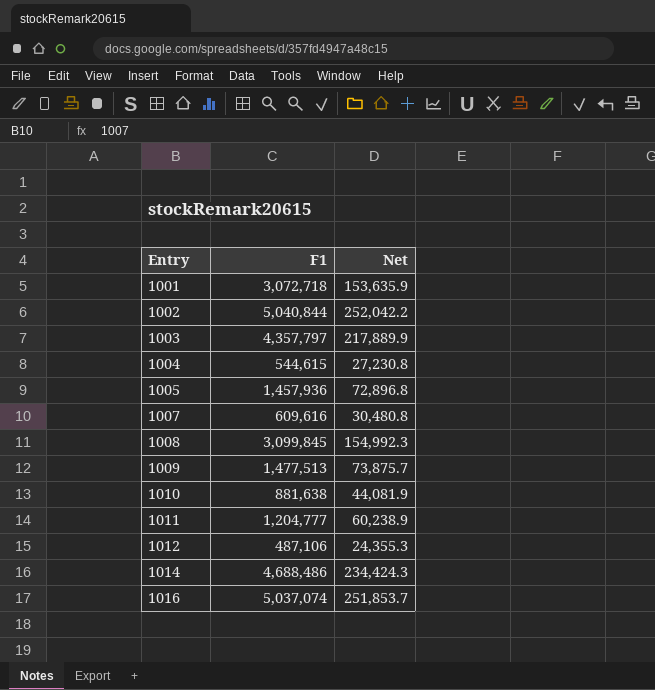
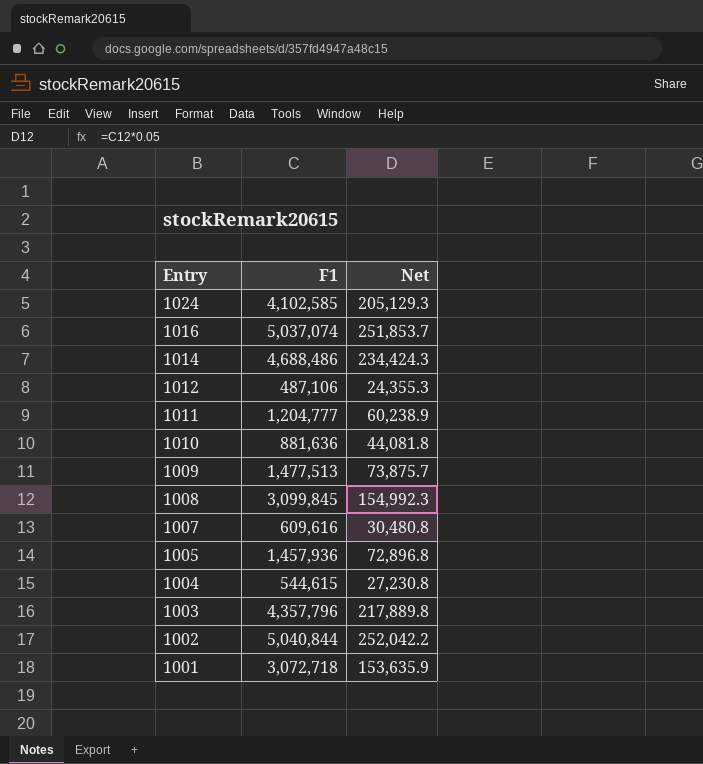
row order: Entry ascending -> Entry descending
row 1024: none -> 4,102,585 | 205,129.3
1010 | F1: 881,638 -> 881,636
1010 | Net: 44,081.9 -> 44,081.8
1003 | F1: 4,357,797 -> 4,357,796
1003 | Net: 217,889.9 -> 217,889.8

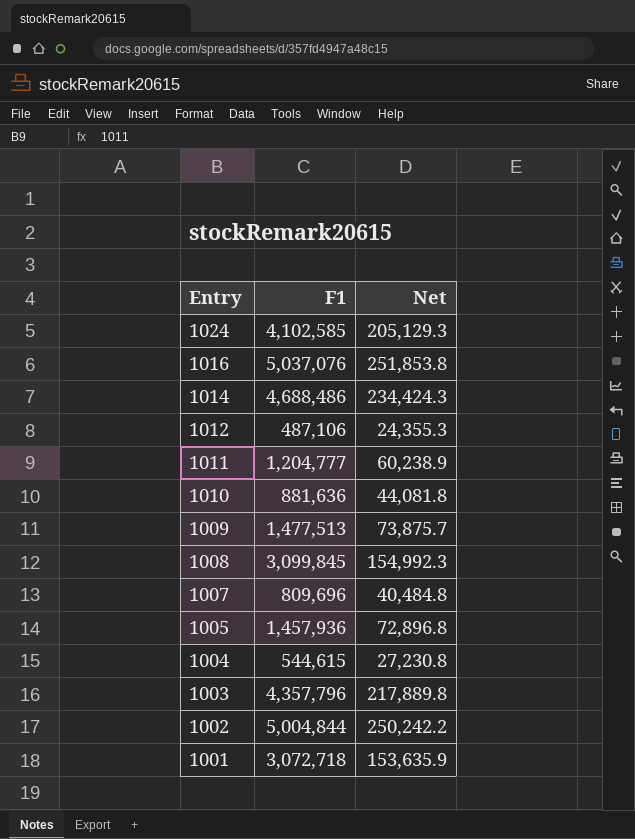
1016 | F1: 5,037,074 -> 5,037,076
1016 | Net: 251,853.7 -> 251,853.8
1007 | F1: 609,616 -> 809,696
1007 | Net: 30,480.8 -> 40,484.8
1002 | F1: 5,040,844 -> 5,004,844
1002 | Net: 252,042.2 -> 250,242.2

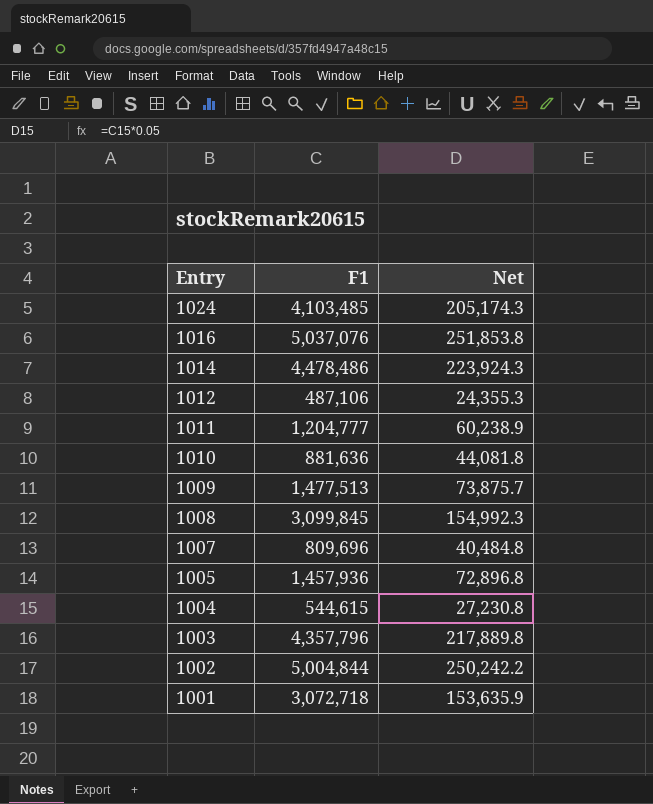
1024 | F1: 4,102,585 -> 4,103,485
1024 | Net: 205,129.3 -> 205,174.3
1014 | F1: 4,688,486 -> 4,478,486
1014 | Net: 234,424.3 -> 223,924.3

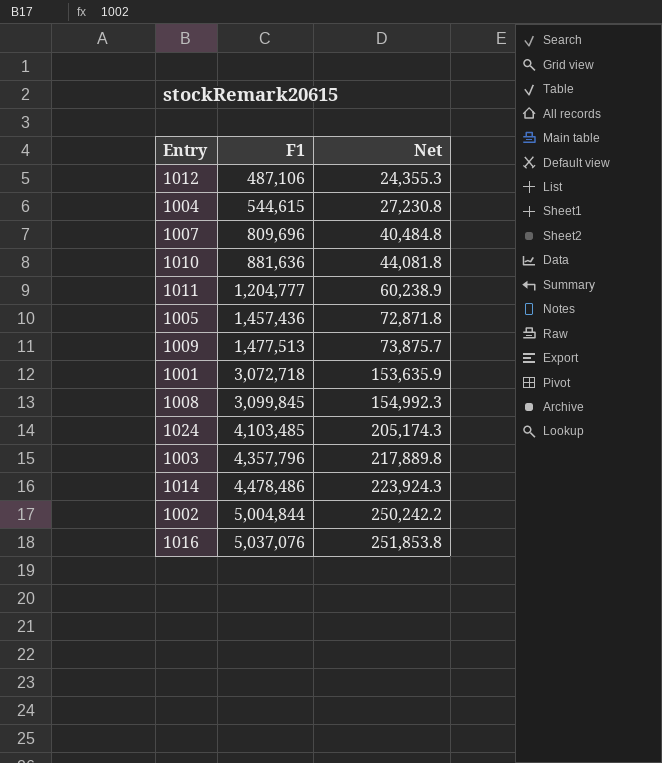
row order: Entry descending -> F1 ascending
1005 | F1: 1,457,936 -> 1,457,436
1005 | Net: 72,896.8 -> 72,871.8

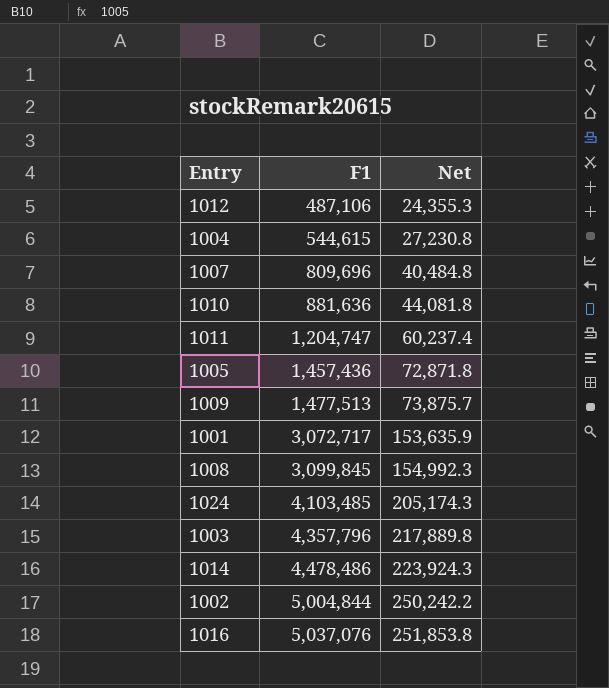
1011 | F1: 1,204,777 -> 1,204,747
1011 | Net: 60,238.9 -> 60,237.4
1001 | F1: 3,072,718 -> 3,072,717

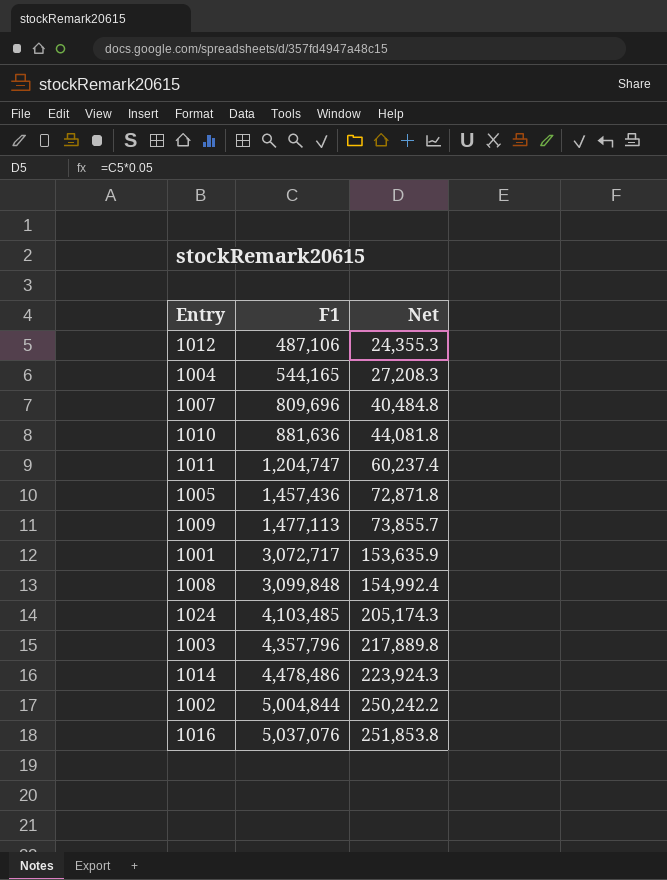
1004 | F1: 544,615 -> 544,165
1004 | Net: 27,230.8 -> 27,208.3
1009 | F1: 1,477,513 -> 1,477,113
1009 | Net: 73,875.7 -> 73,855.7
1008 | F1: 3,099,845 -> 3,099,848
1008 | Net: 154,992.3 -> 154,992.4

